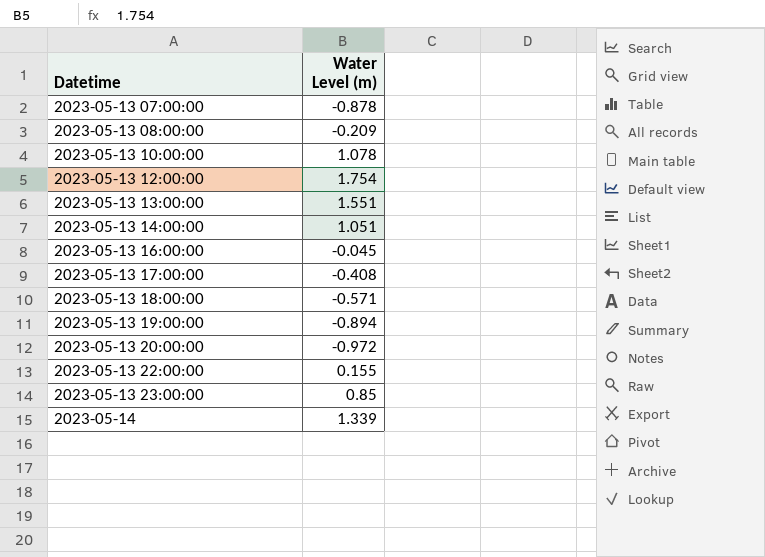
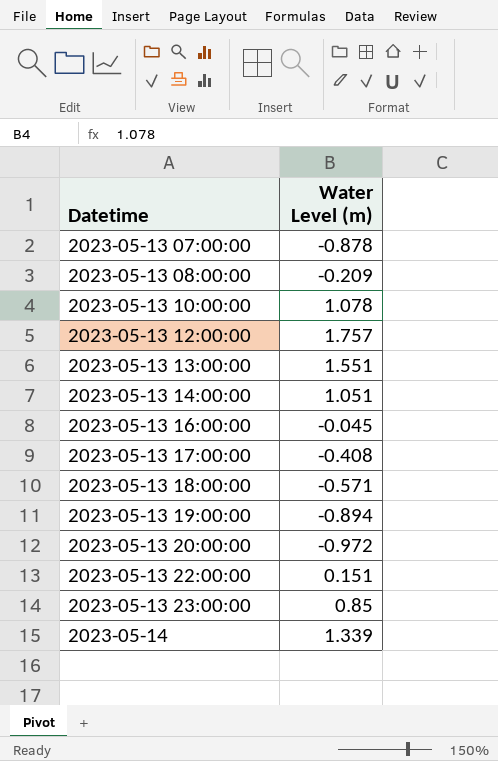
2023-05-13 12:00:00 | Water Level (m): 1.754 -> 1.757
2023-05-13 22:00:00 | Water Level (m): 0.155 -> 0.151

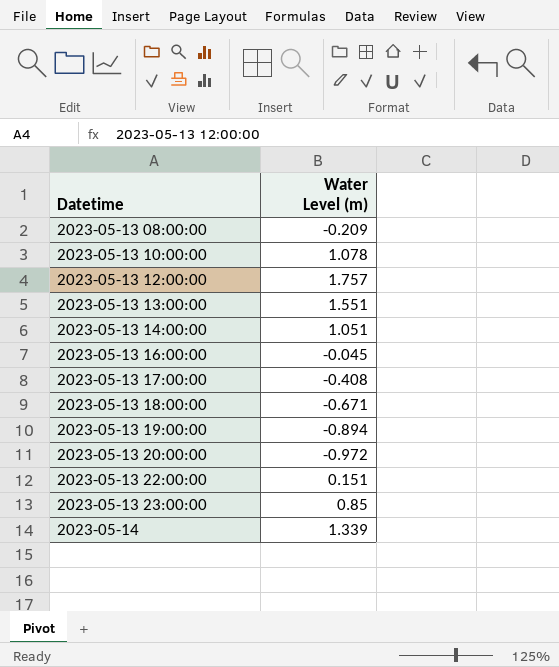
row 2023-05-13 07:00:00: -0.878 -> none
2023-05-13 18:00:00 | Water Level (m): -0.571 -> -0.671

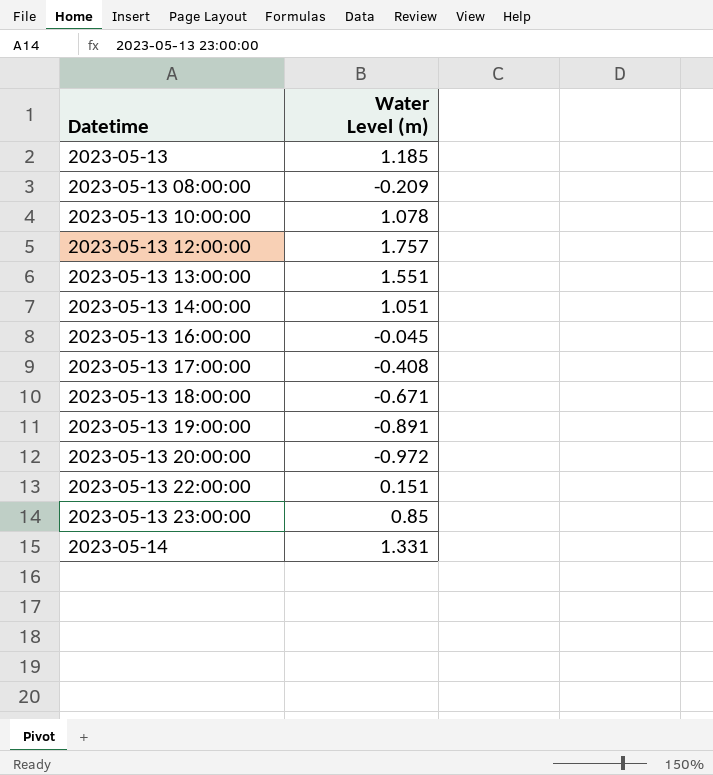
row 2023-05-13: none -> 1.185
2023-05-13 19:00:00 | Water Level (m): -0.894 -> -0.891
2023-05-14 | Water Level (m): 1.339 -> 1.331

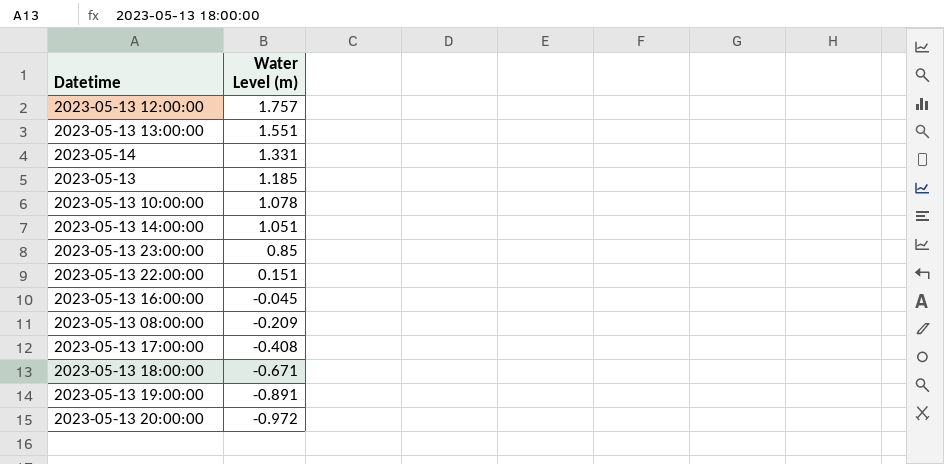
row order: Datetime ascending -> Water Level (m) descending

